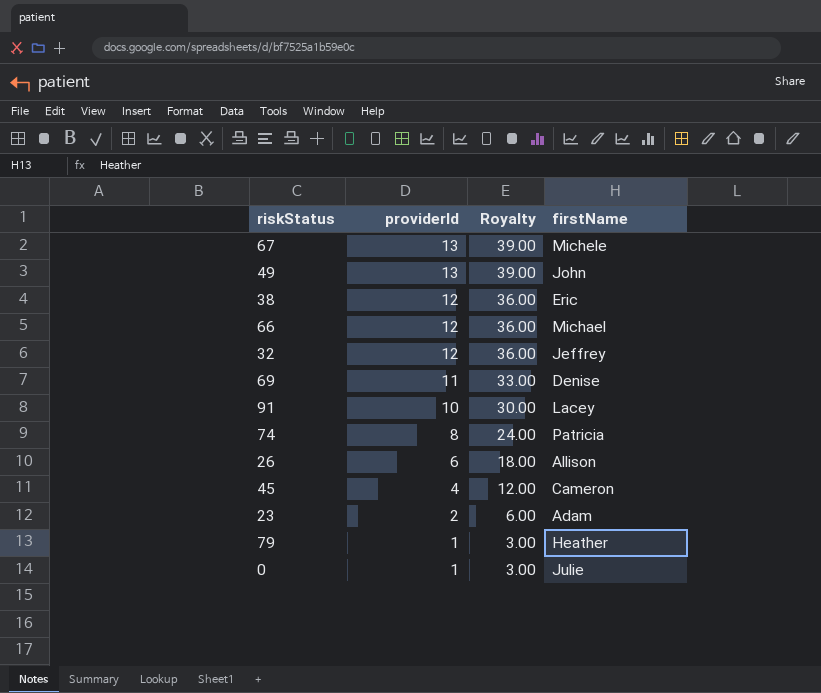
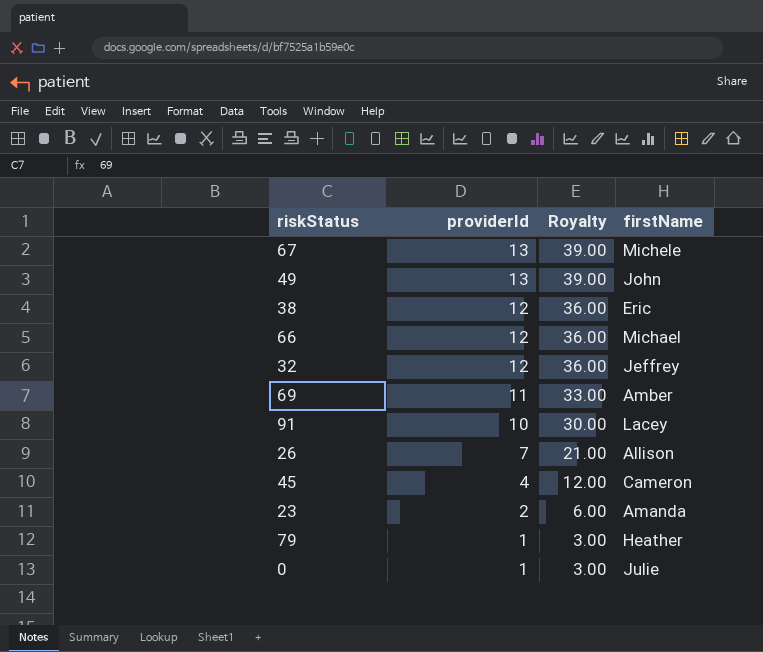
row 74: 8 | 24.00 | Patricia -> none
69 | firstName: Denise -> Amber
26 | providerId: 6 -> 7
26 | Royalty: 18.00 -> 21.00
23 | firstName: Adam -> Amanda

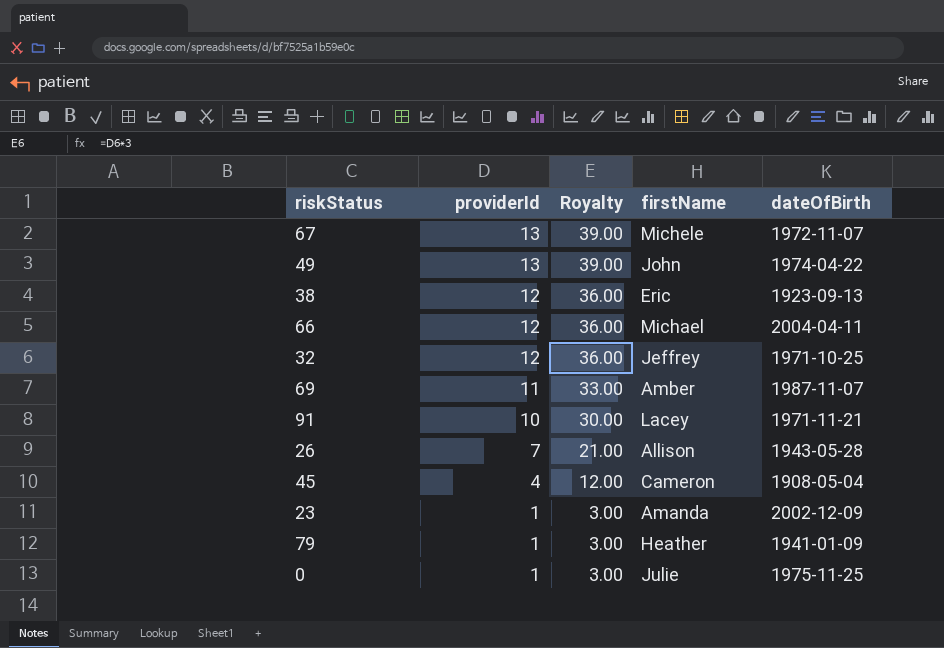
column dateOfBirth | position: none -> 5
23 | providerId: 2 -> 1
23 | Royalty: 6.00 -> 3.00

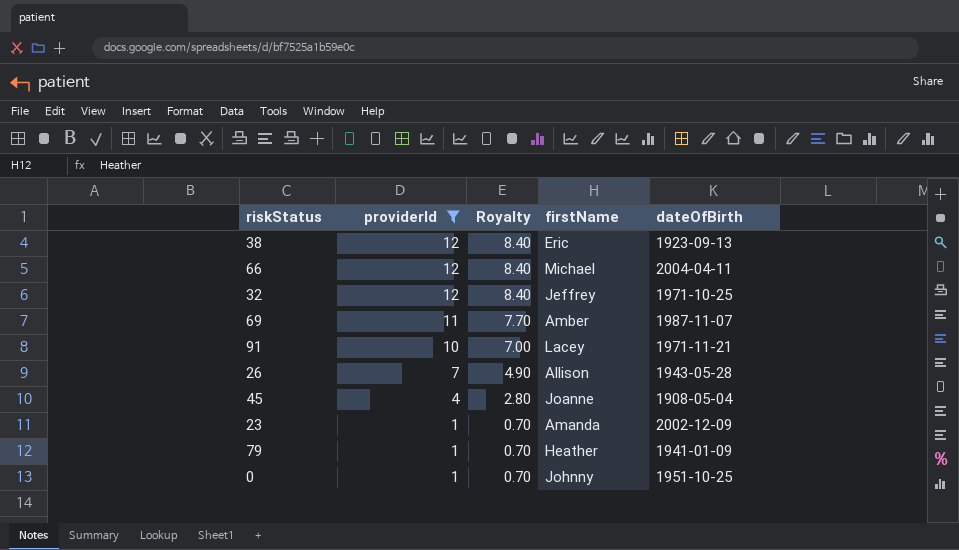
filter: none -> providerId != 13
column Royalty | formula: [providerId] * 3 -> [providerId] * 0.7
45 | firstName: Cameron -> Joanne
0 | firstName: Julie -> Johnny
0 | dateOfBirth: 1975-11-25 -> 1951-10-25

